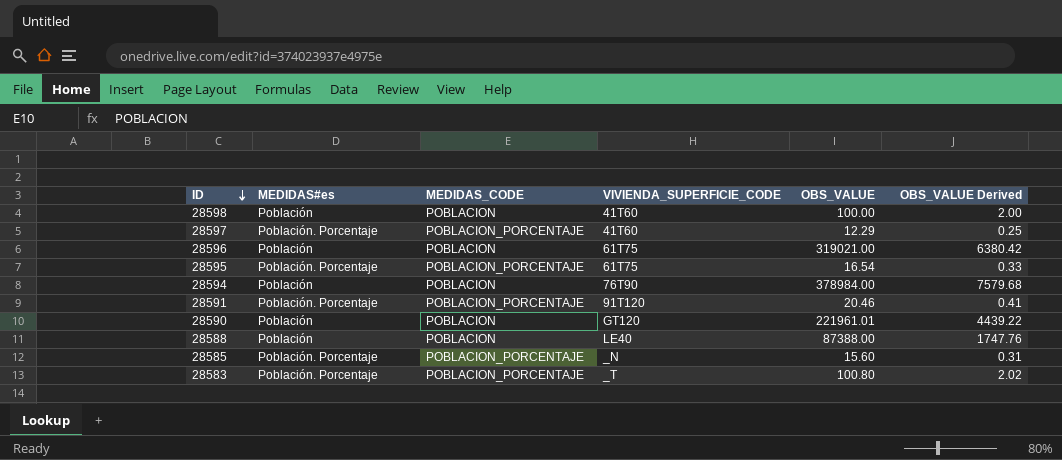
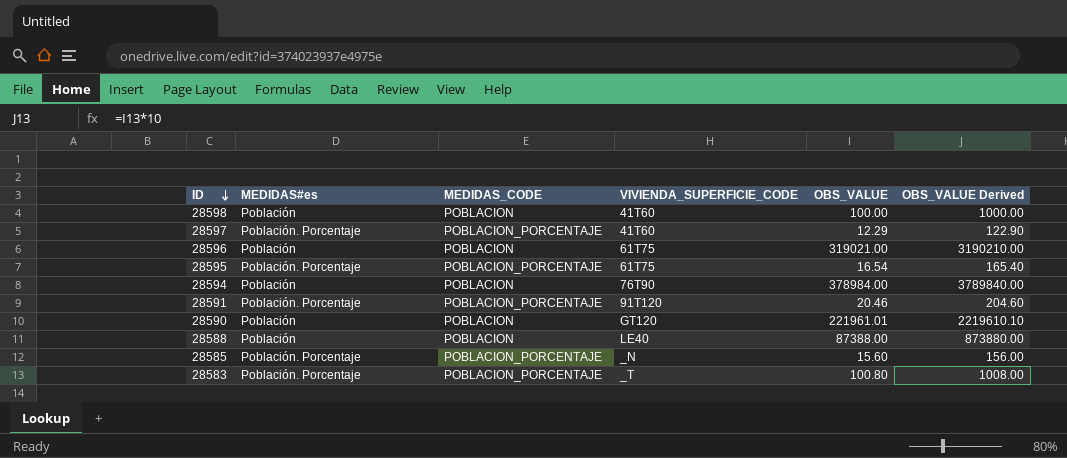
column OBS_VALUE Derived | formula: [OBS_VALUE] * 0.02 -> [OBS_VALUE] * 10

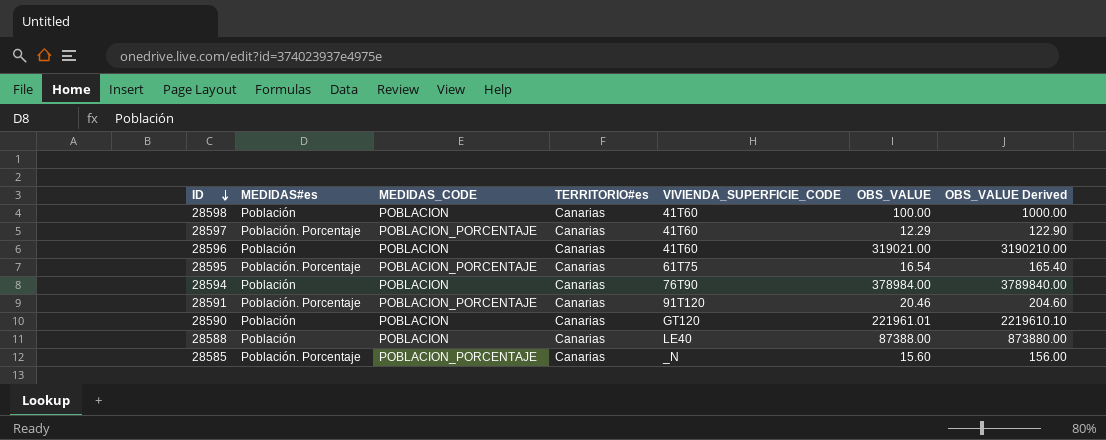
column TERRITORIO#es | position: none -> 4
row 28583: Población. Porcentaje | POBLACION_PORCENTAJE | _T | 100.80 | 1008.00 -> none
28596 | VIVIENDA_SUPERFICIE_CODE: 61T75 -> 41T60

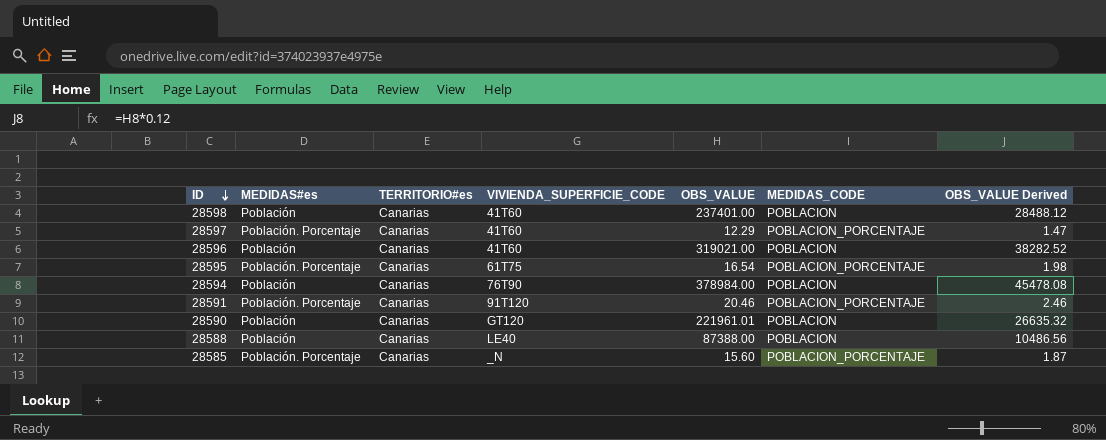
column MEDIDAS_CODE | position: 3 -> 6
column OBS_VALUE Derived | formula: [OBS_VALUE] * 10 -> [OBS_VALUE] * 0.12
28598 | OBS_VALUE: 100.00 -> 237401.00

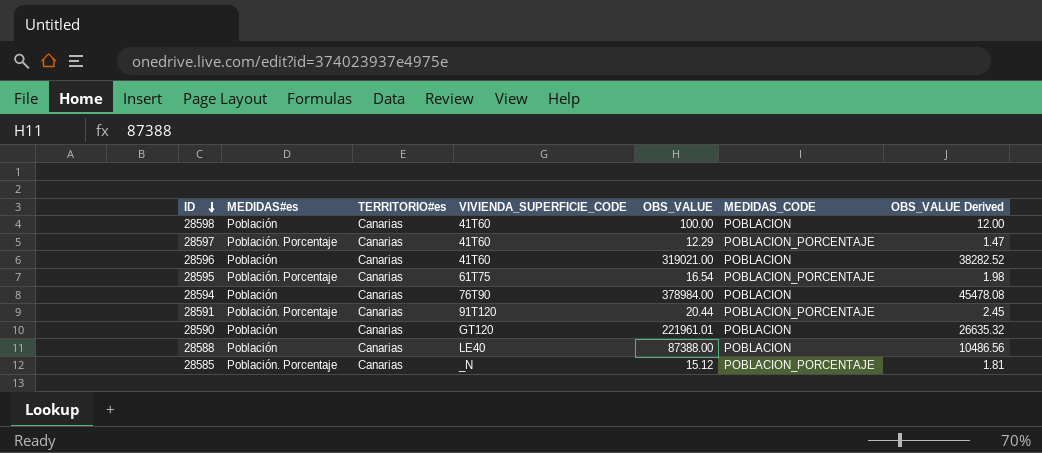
28598 | OBS_VALUE: 237401.00 -> 100.00
28598 | OBS_VALUE Derived: 28488.12 -> 12.00
28591 | OBS_VALUE: 20.46 -> 20.44
28591 | OBS_VALUE Derived: 2.46 -> 2.45
28585 | OBS_VALUE: 15.60 -> 15.12
28585 | OBS_VALUE Derived: 1.87 -> 1.81

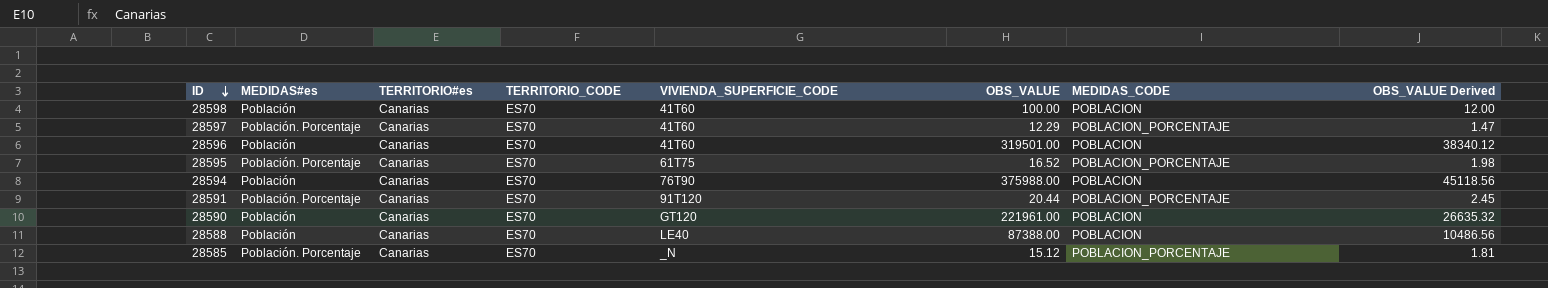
column TERRITORIO_CODE | position: none -> 4
28596 | OBS_VALUE: 319021.00 -> 319501.00
28596 | OBS_VALUE Derived: 38282.52 -> 38340.12
28595 | OBS_VALUE: 16.54 -> 16.52
28594 | OBS_VALUE: 378984.00 -> 375988.00
28594 | OBS_VALUE Derived: 45478.08 -> 45118.56
28590 | OBS_VALUE: 221961.01 -> 221961.00

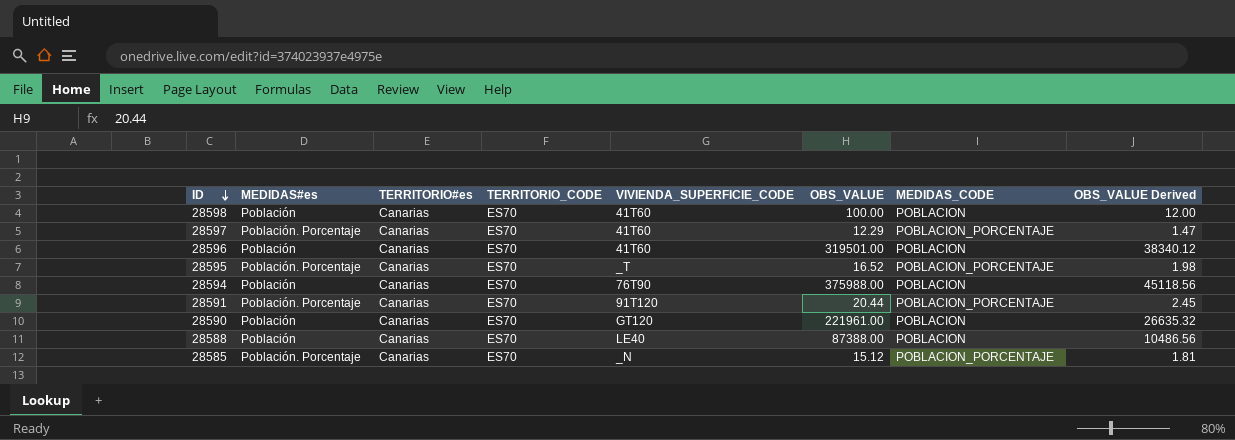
28595 | VIVIENDA_SUPERFICIE_CODE: 61T75 -> _T

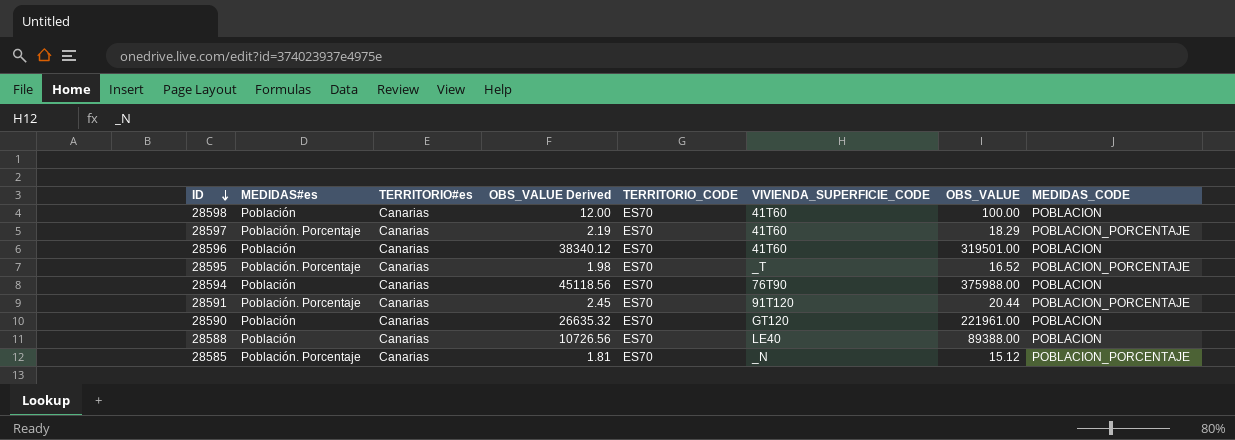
column OBS_VALUE Derived | position: 8 -> 4
28597 | OBS_VALUE Derived: 1.47 -> 2.19
28597 | OBS_VALUE: 12.29 -> 18.29
28588 | OBS_VALUE Derived: 10486.56 -> 10726.56
28588 | OBS_VALUE: 87388.00 -> 89388.00

